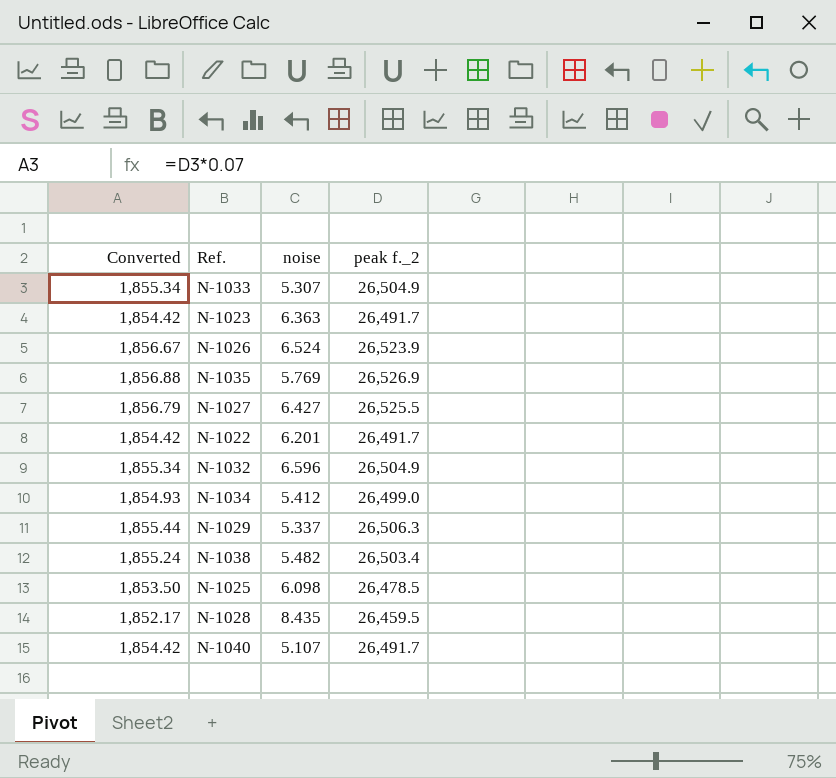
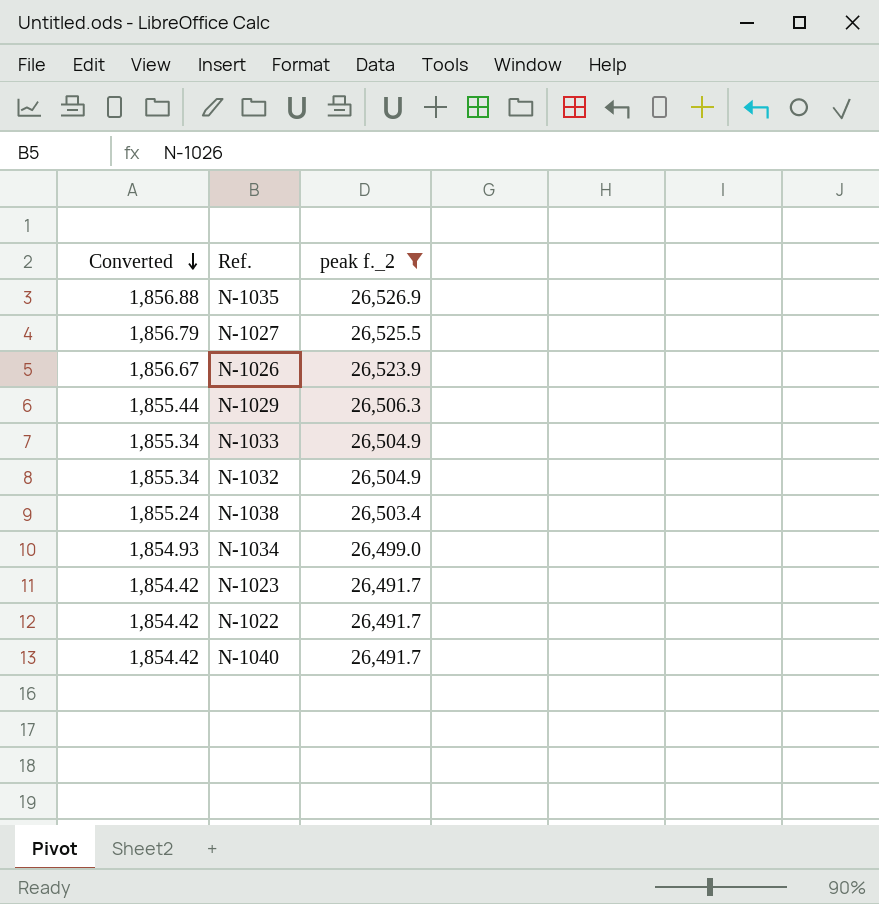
filter: none -> peak f._2 >= 26,491.7
row order: none -> Converted descending
column noise | position: 3 -> none

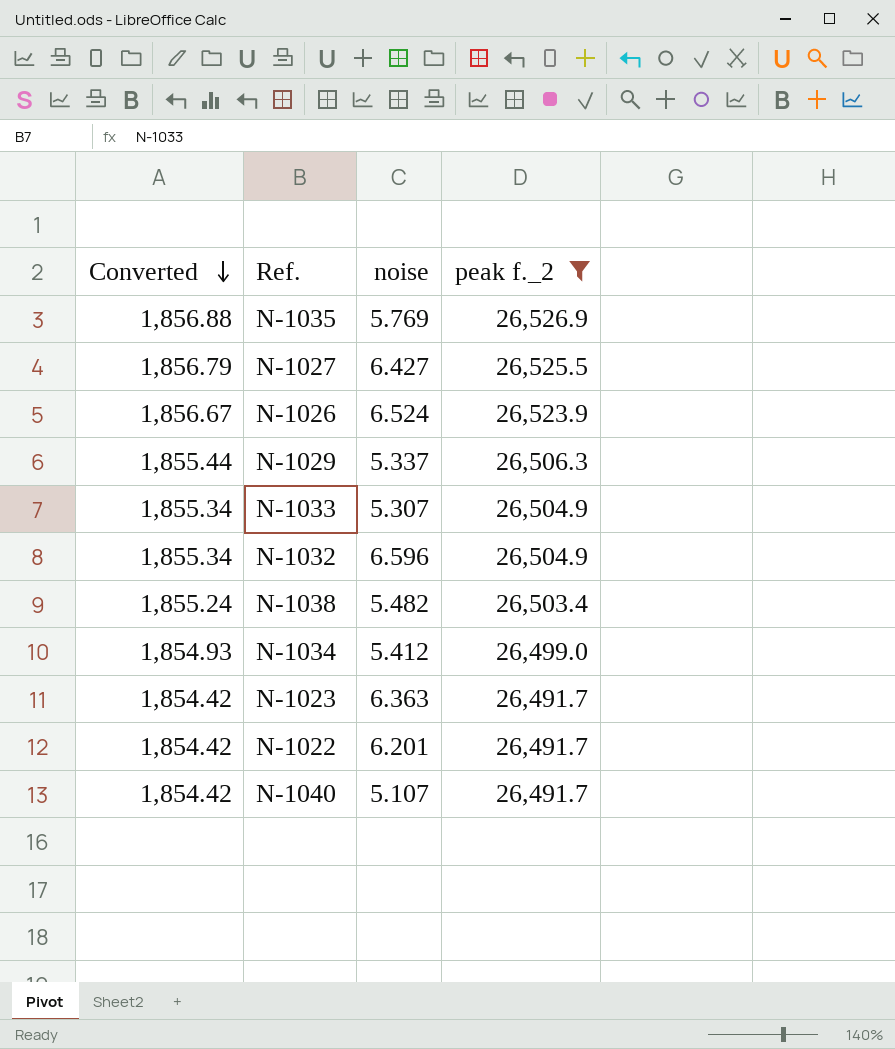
column noise | position: none -> 3

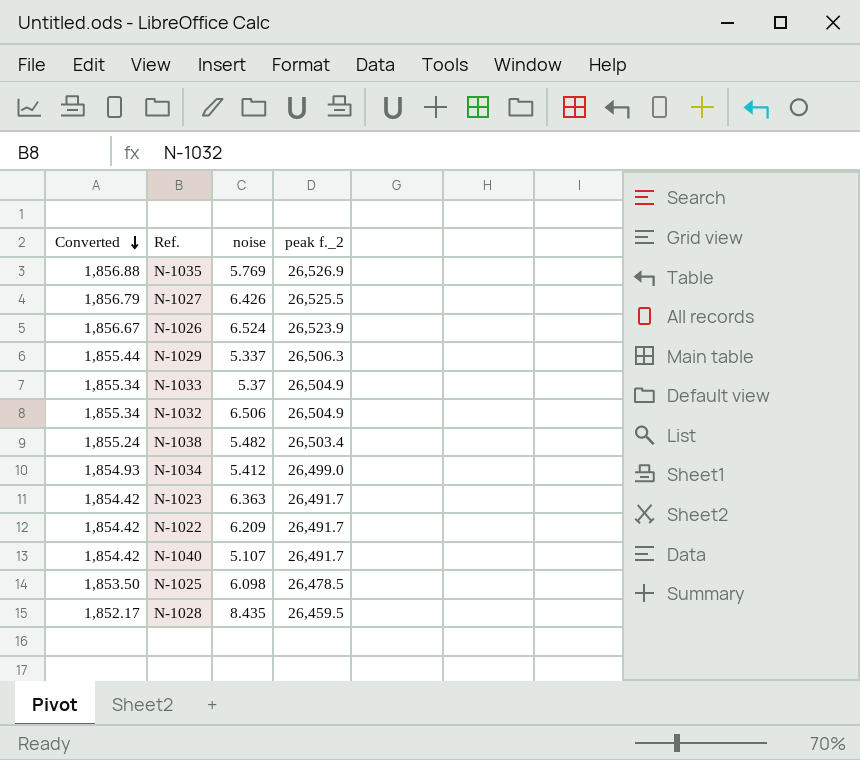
filter: peak f._2 >= 26,491.7 -> none
N-1027 | noise: 6.427 -> 6.426
N-1033 | noise: 5.307 -> 5.37
N-1032 | noise: 6.596 -> 6.506
N-1022 | noise: 6.201 -> 6.209

